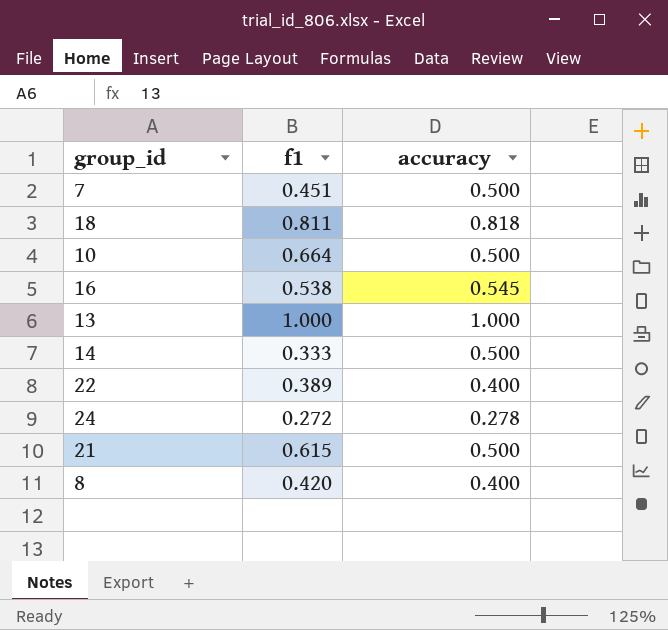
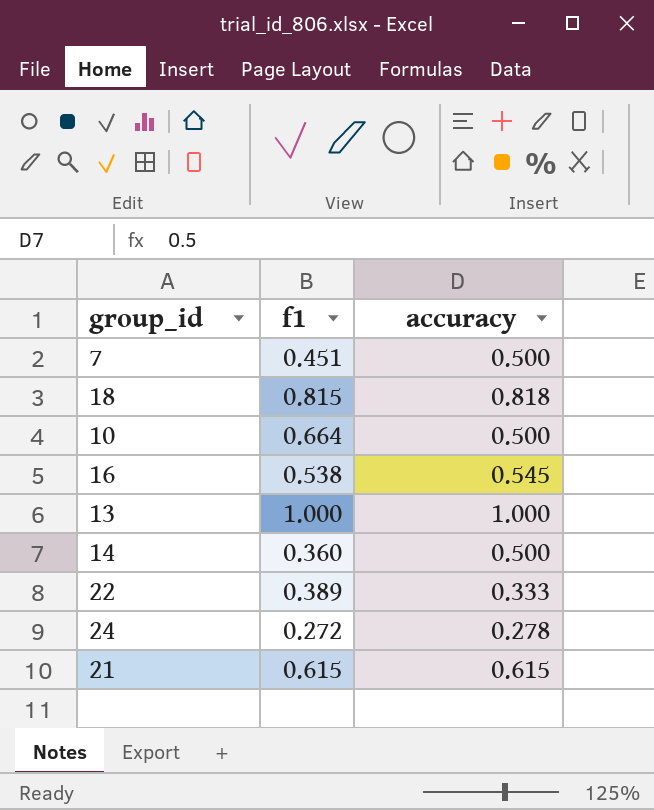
row 8: 0.420 | 0.400 -> none
18 | f1: 0.811 -> 0.815
14 | f1: 0.333 -> 0.360
22 | accuracy: 0.400 -> 0.333
21 | accuracy: 0.500 -> 0.615

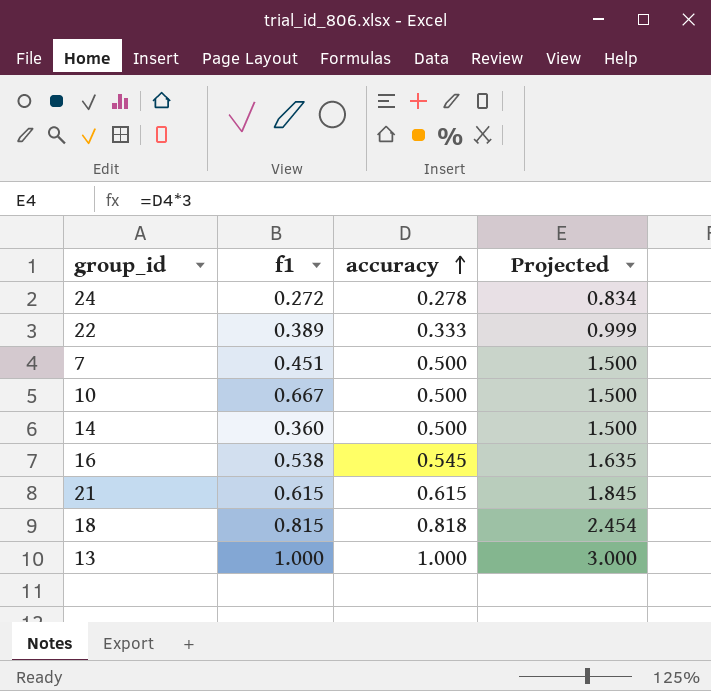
row order: none -> accuracy ascending
column Projected | formula: none -> [accuracy] * 3
10 | f1: 0.664 -> 0.667

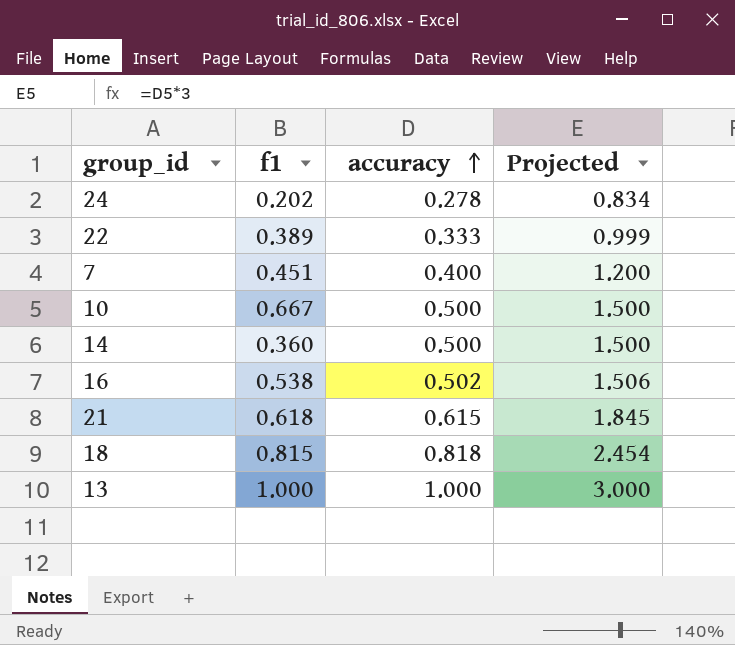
24 | f1: 0.272 -> 0.202
7 | accuracy: 0.500 -> 0.400
7 | Projected: 1.500 -> 1.200
16 | accuracy: 0.545 -> 0.502
16 | Projected: 1.635 -> 1.506
21 | f1: 0.615 -> 0.618

